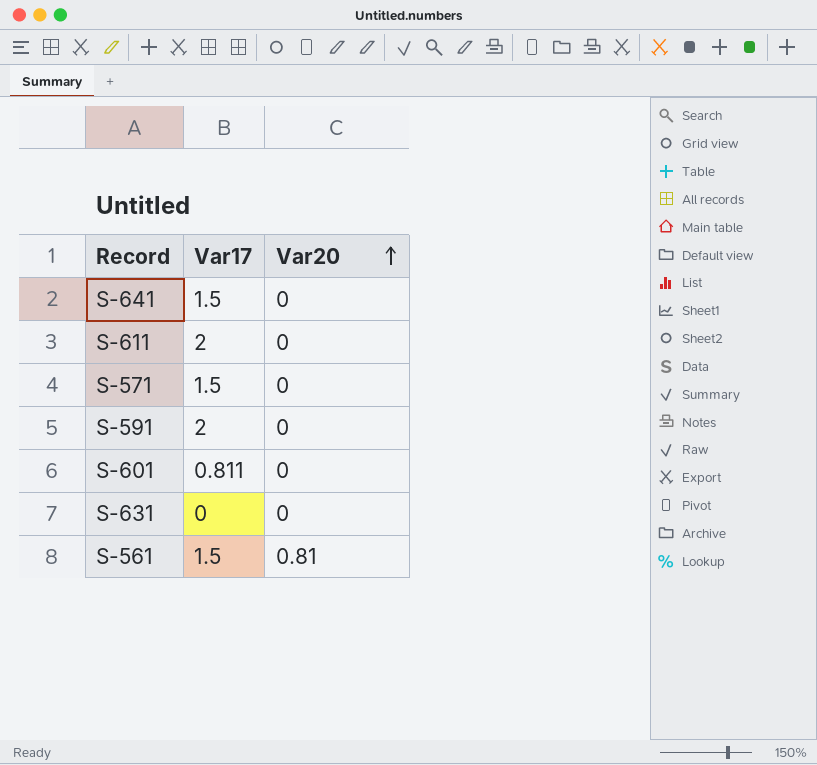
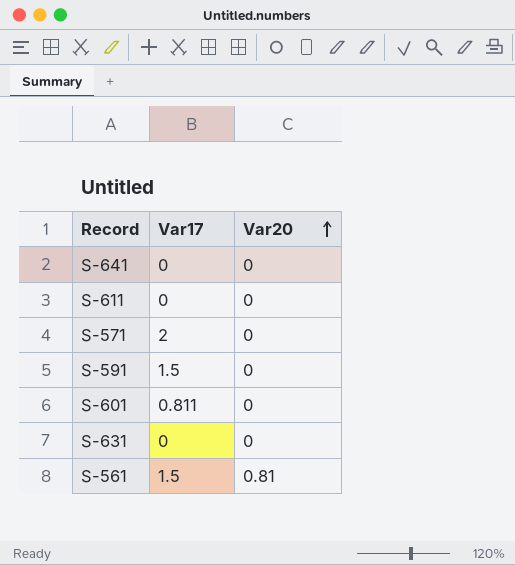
S-641 | Var17: 1.5 -> 0
S-611 | Var17: 2 -> 0
S-571 | Var17: 1.5 -> 2
S-591 | Var17: 2 -> 1.5

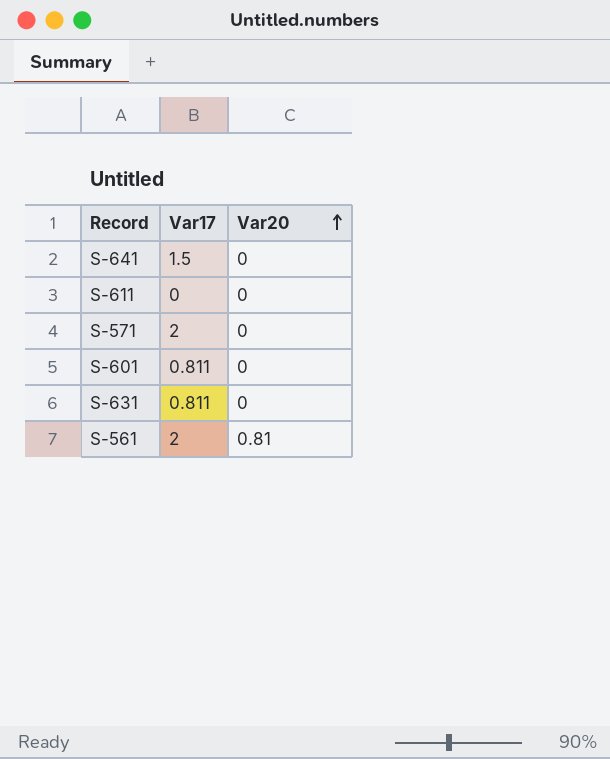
row S-591: 1.5 | 0 -> none
S-641 | Var17: 0 -> 1.5
S-631 | Var17: 0 -> 0.811
S-561 | Var17: 1.5 -> 2

